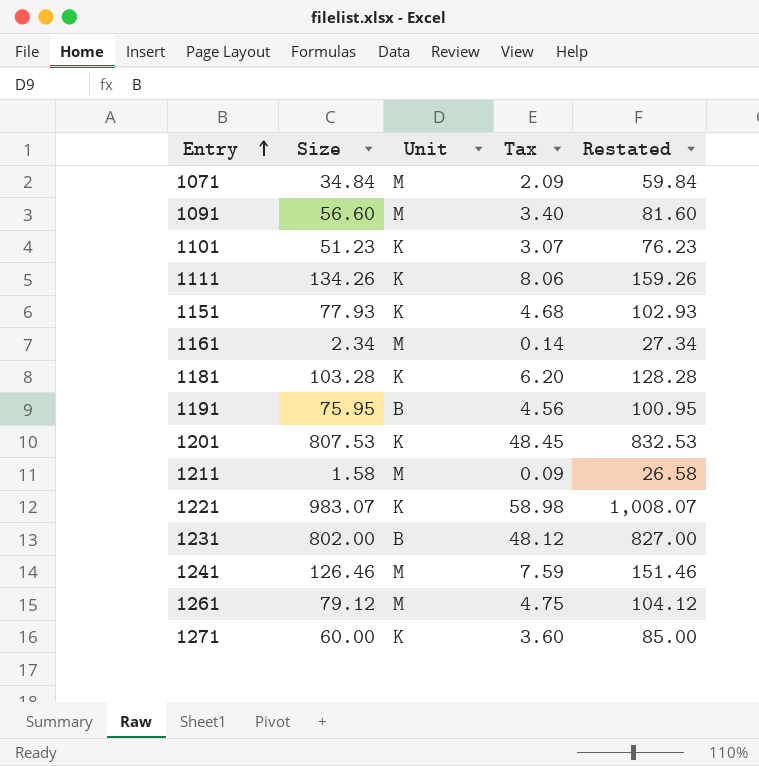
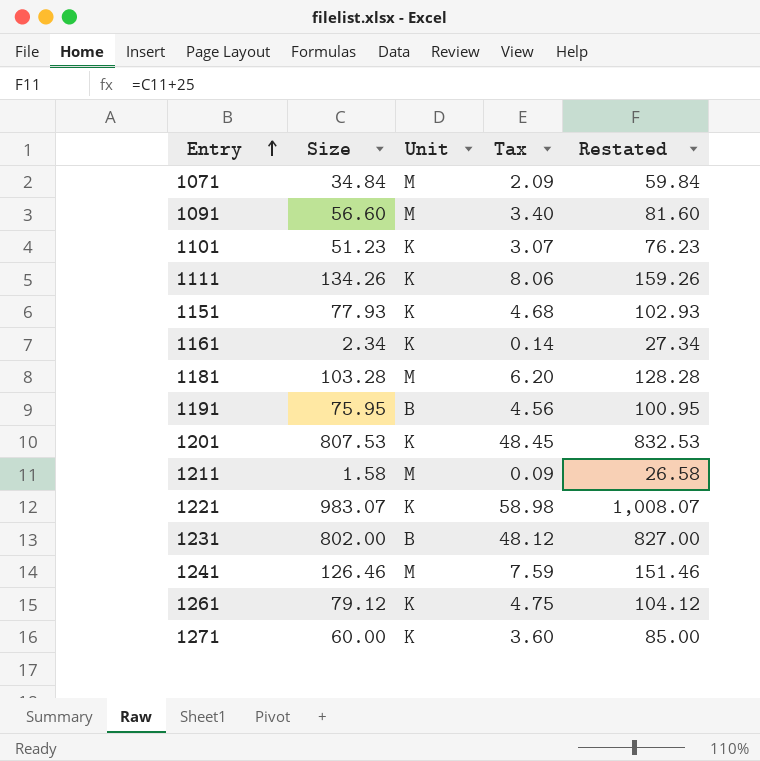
1161 | Unit: M -> K
1181 | Unit: K -> M
1261 | Unit: M -> K

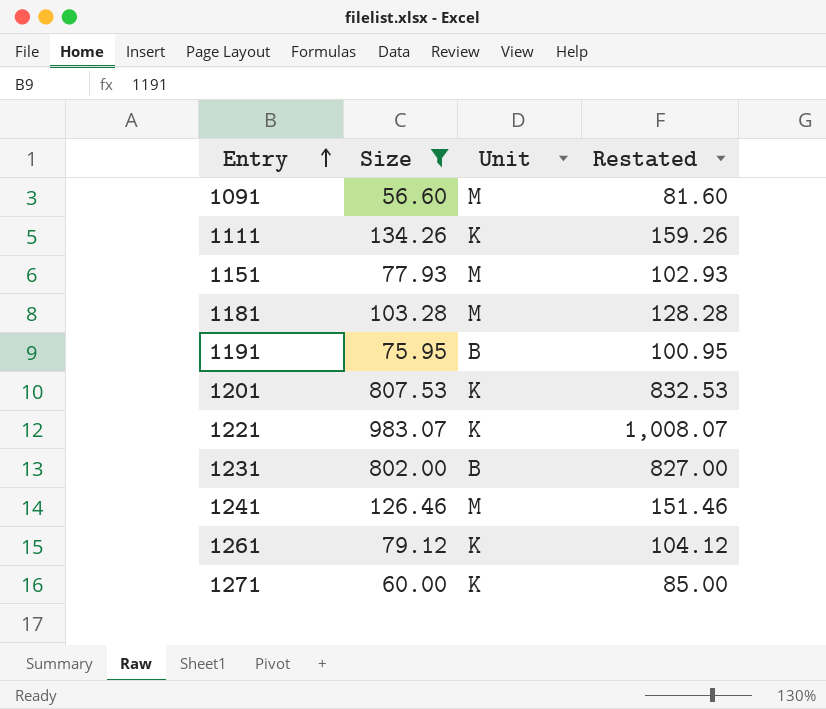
filter: none -> Size >= 56.60
column Tax | formula: [Size] * 0.06 -> none
1151 | Unit: K -> M

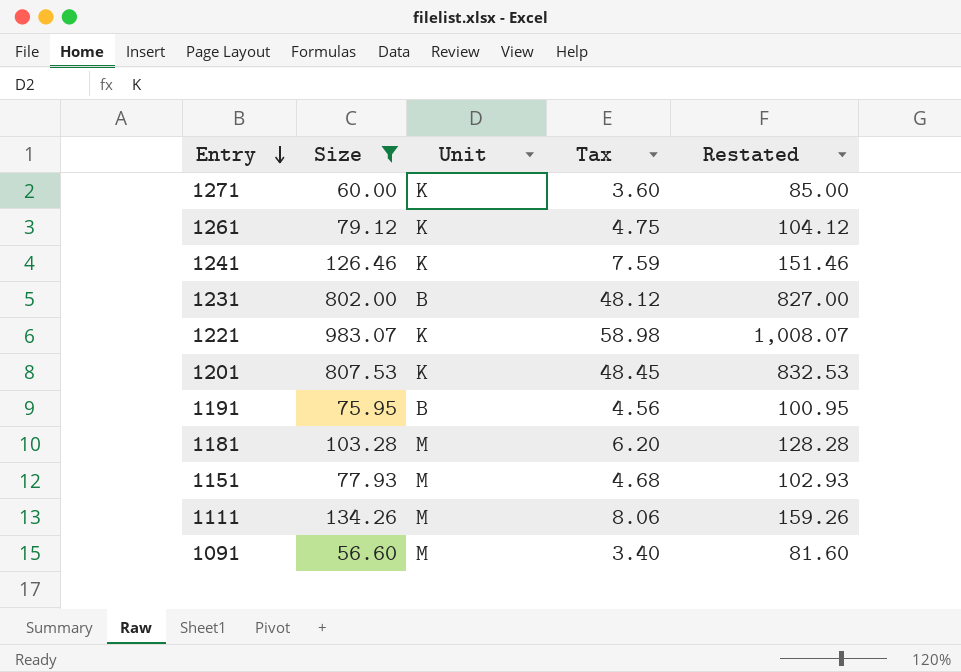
row order: Entry ascending -> Entry descending
column Tax | formula: none -> [Size] * 0.06
1241 | Unit: M -> K
1111 | Unit: K -> M

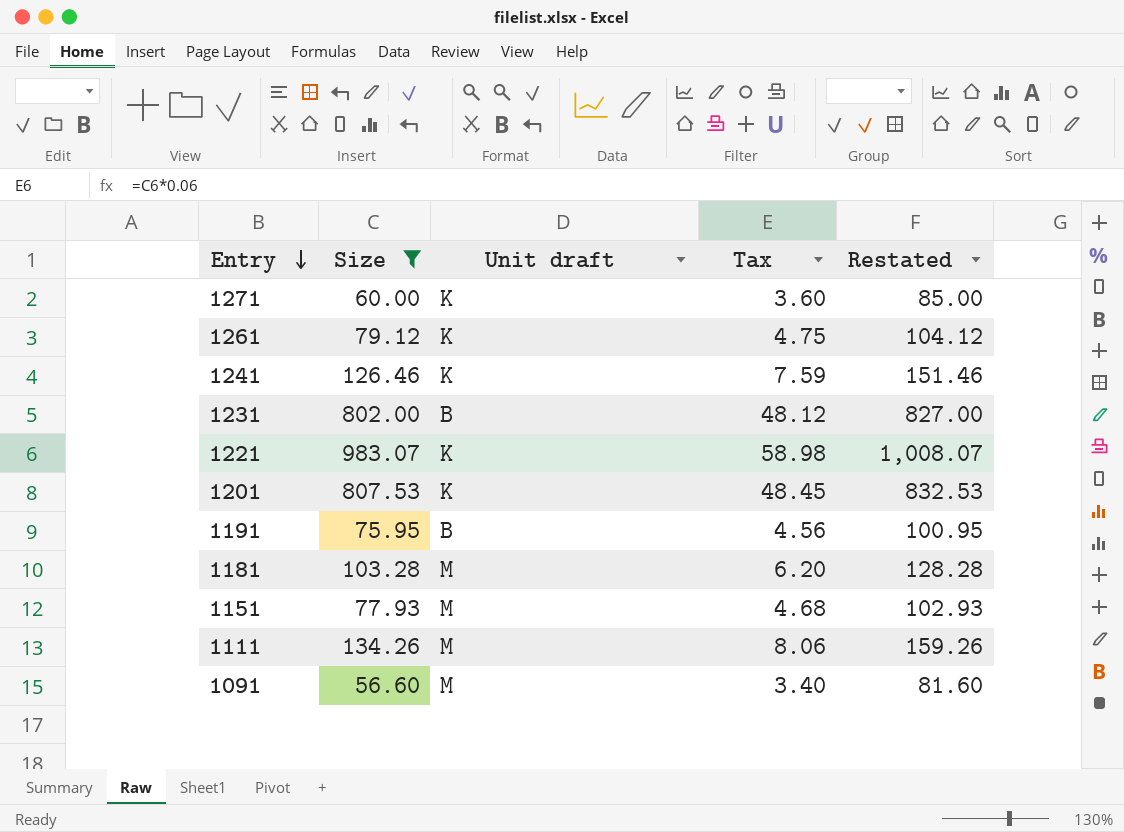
column name: Unit -> Unit draft

